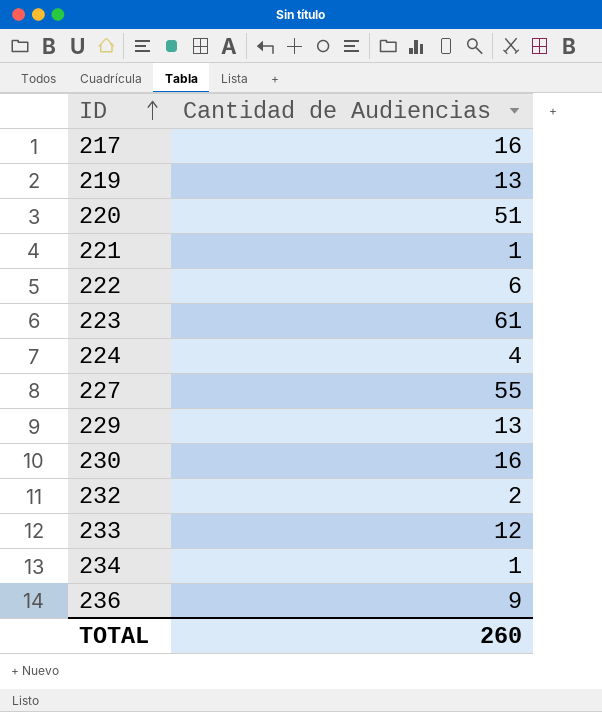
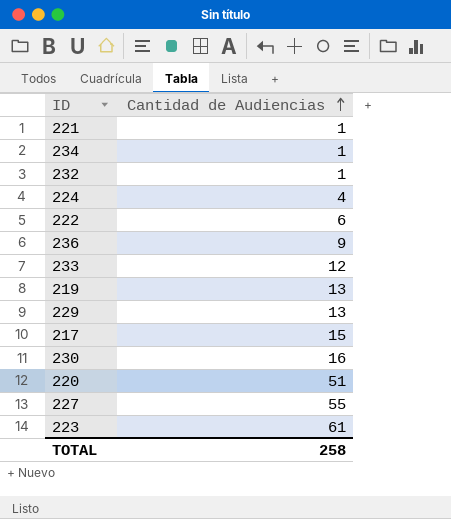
row order: ID ascending -> Cantidad de Audiencias ascending
232 | Cantidad de Audiencias: 2 -> 1
217 | Cantidad de Audiencias: 16 -> 15
TOTAL | Cantidad de Audiencias: 260 -> 258

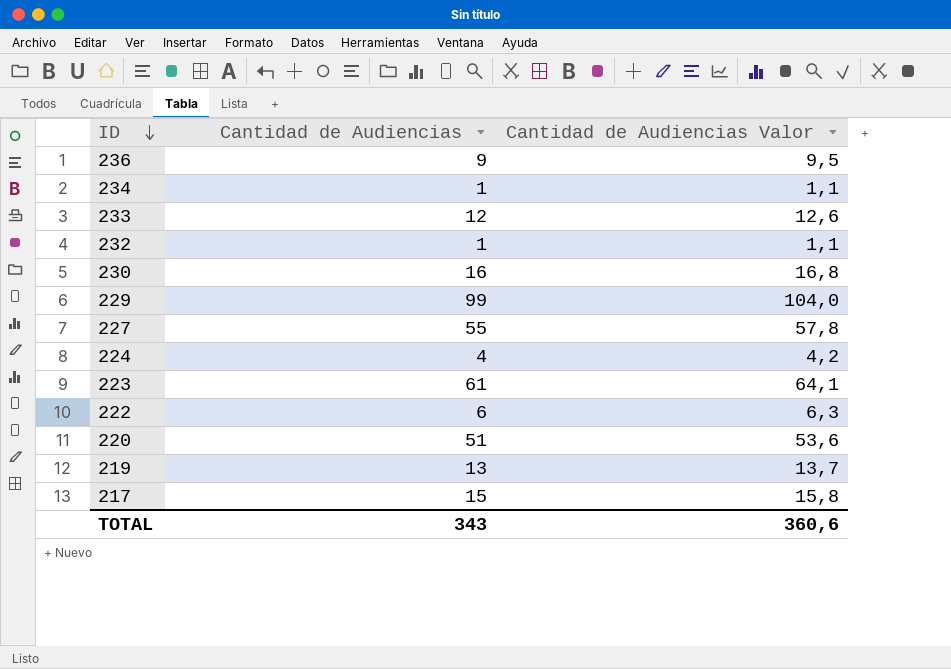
row order: Cantidad de Audiencias ascending -> ID descending
column Cantidad de Audiencias Valor | formula: none -> [Cantidad de Audiencias] * 1,05
row 221: 1 -> none
229 | Cantidad de Audiencias: 13 -> 99
TOTAL | Cantidad de Audiencias: 258 -> 343

